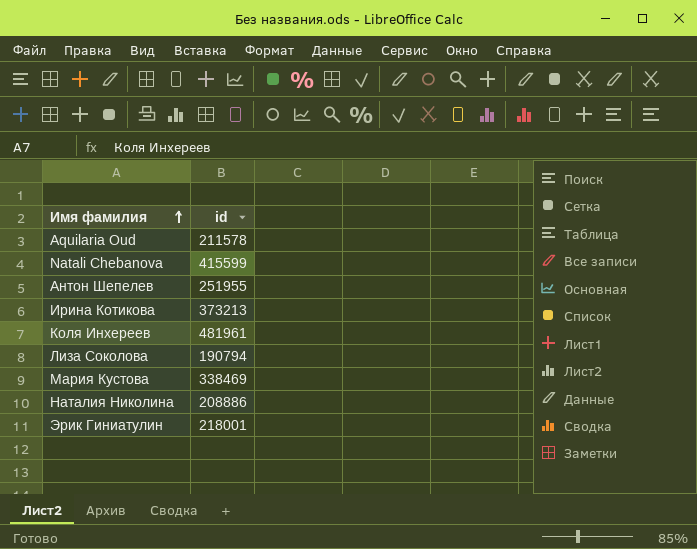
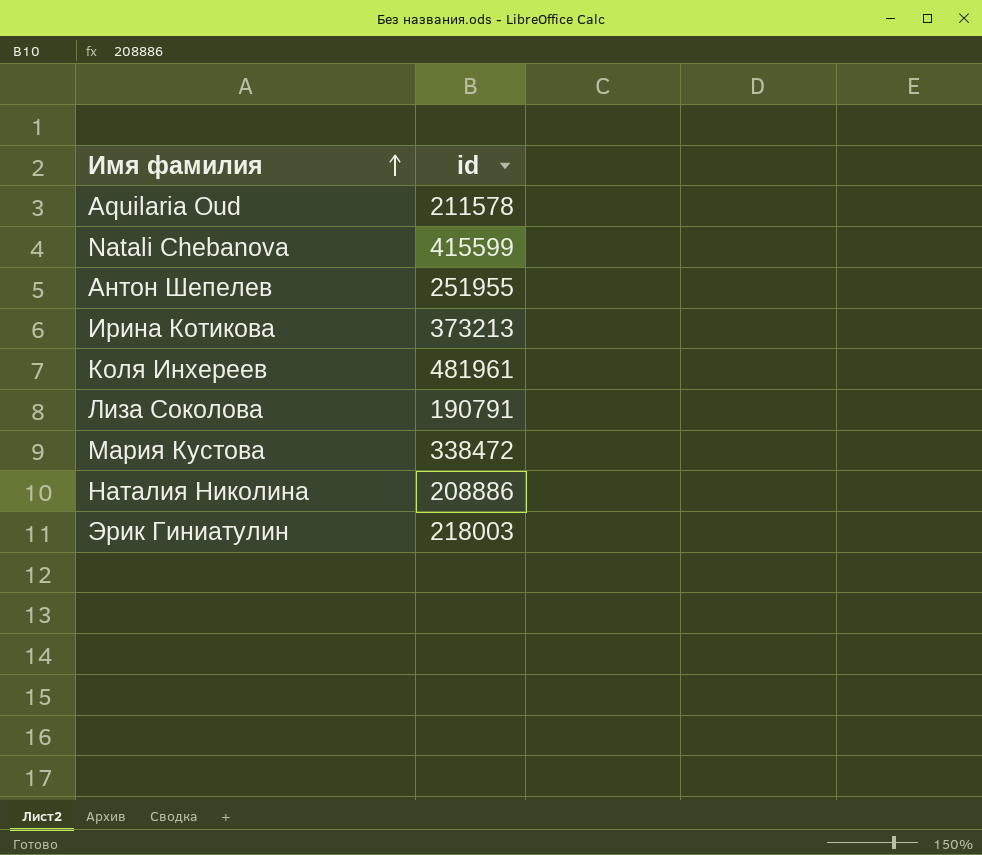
Лиза Соколова | id: 190794 -> 190791
Мария Кустова | id: 338469 -> 338472
Эрик Гиниатулин | id: 218001 -> 218003

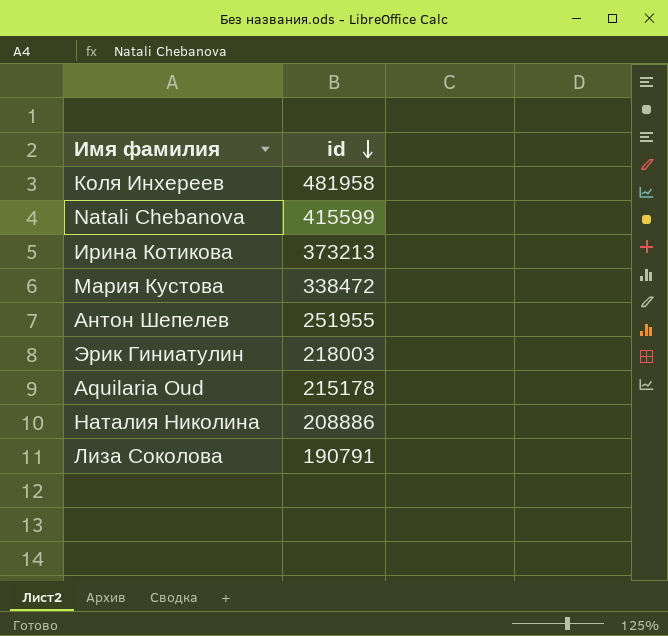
row order: Имя фамилия ascending -> id descending
Коля Инхереев | id: 481961 -> 481958
Aquilaria Oud | id: 211578 -> 215178

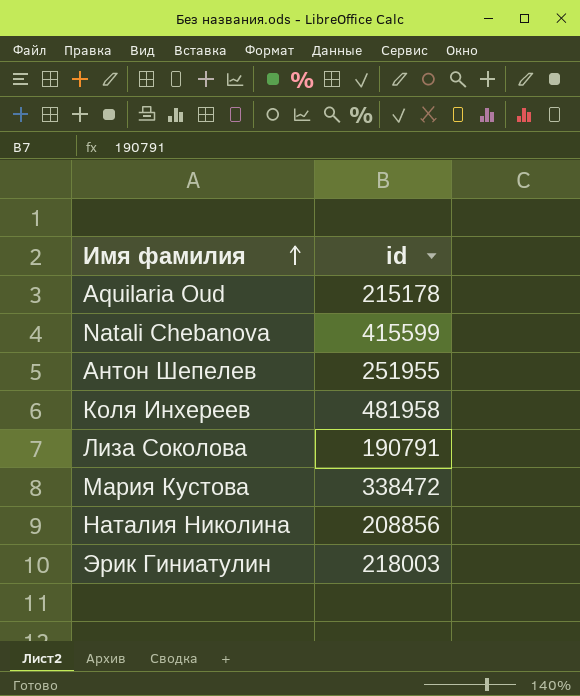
row order: id descending -> Имя фамилия ascending
row Ирина Котикова: 373213 -> none
Наталия Николина | id: 208886 -> 208856

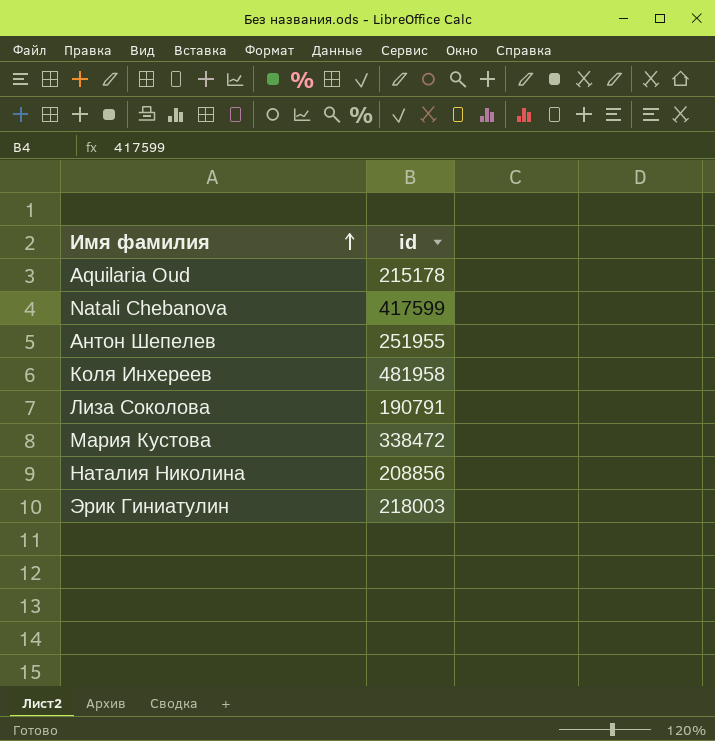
Natali Chebanova | id: 415599 -> 417599

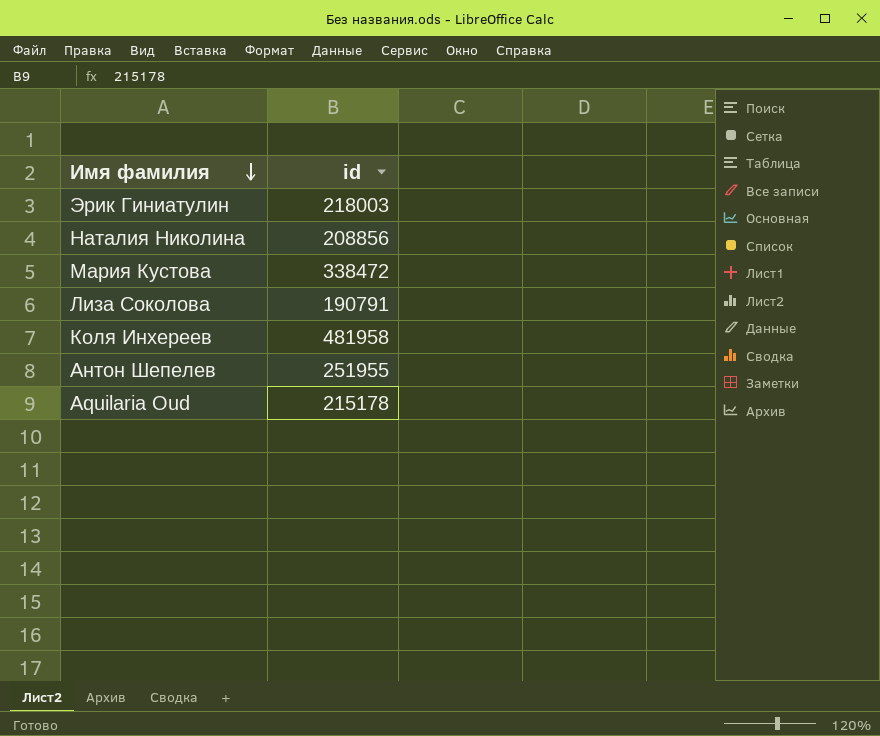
row order: Имя фамилия ascending -> Имя фамилия descending
row Natali Chebanova: 417599 -> none

